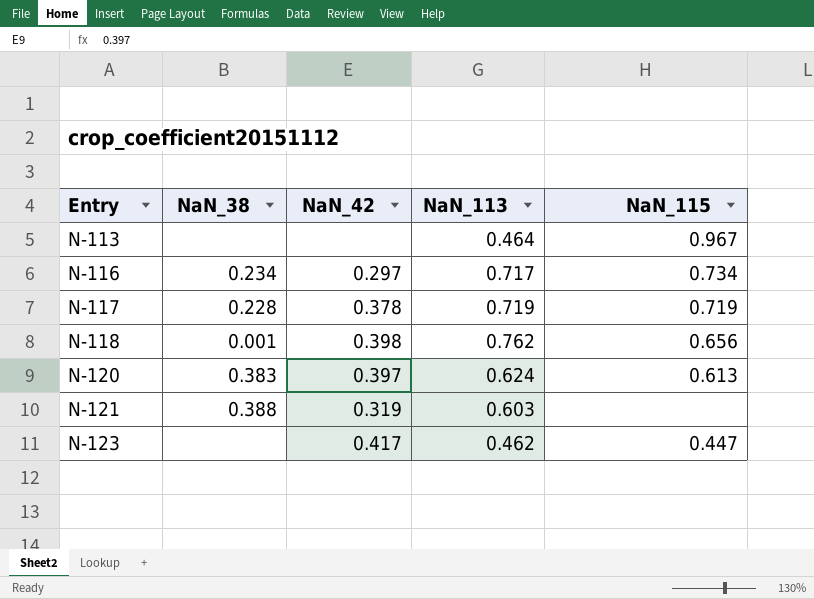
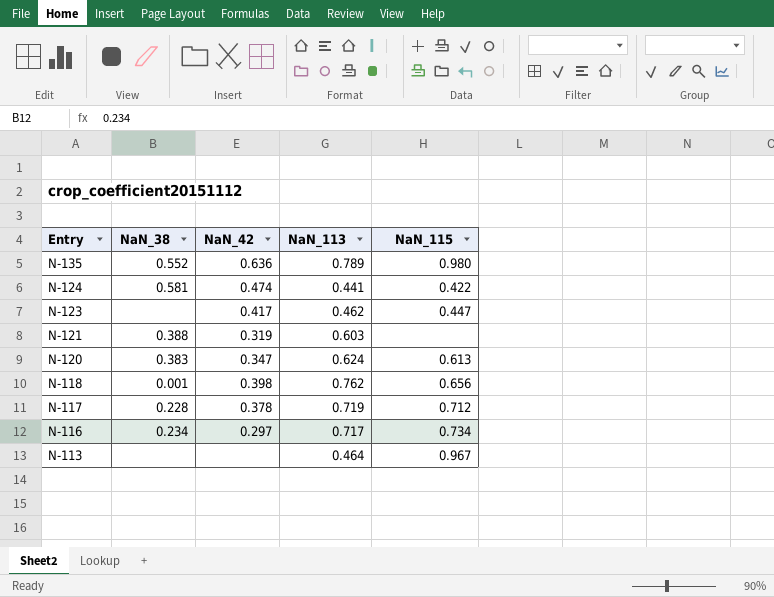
row order: Entry ascending -> Entry descending
row N-135: none -> 0.552 | 0.636 | 0.789 | 0.980
row N-124: none -> 0.581 | 0.474 | 0.441 | 0.422
N-120 | NaN_42: 0.397 -> 0.347
N-117 | NaN_115: 0.719 -> 0.712

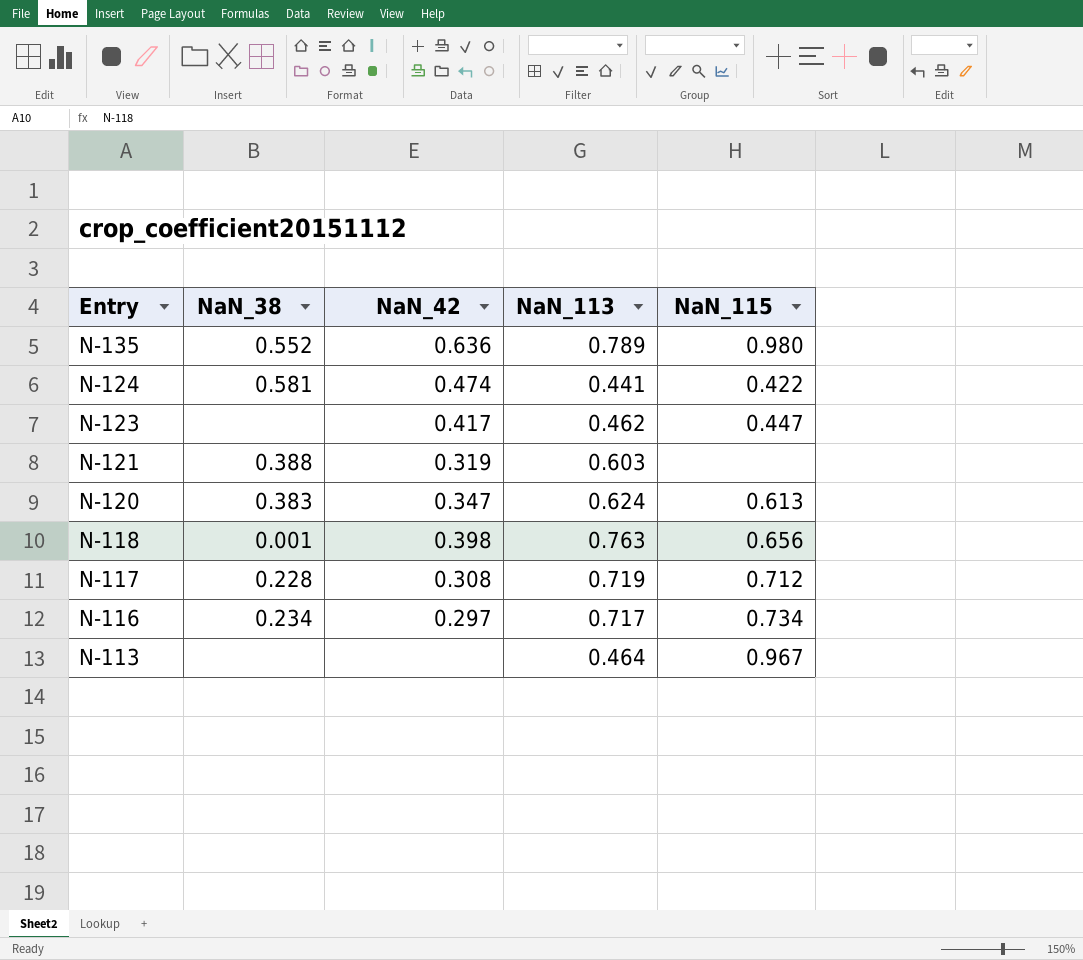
N-118 | NaN_113: 0.762 -> 0.763
N-117 | NaN_42: 0.378 -> 0.308

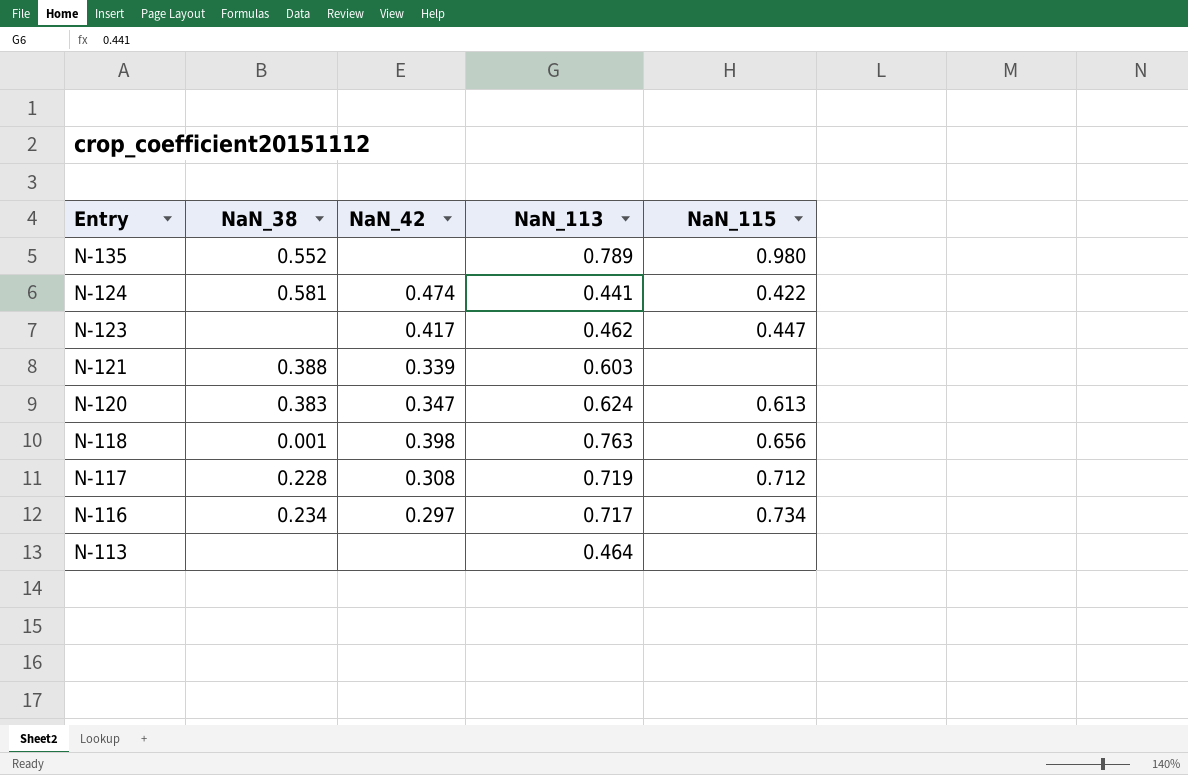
N-135 | NaN_42: 0.636 -> none
N-121 | NaN_42: 0.319 -> 0.339
N-113 | NaN_115: 0.967 -> none

